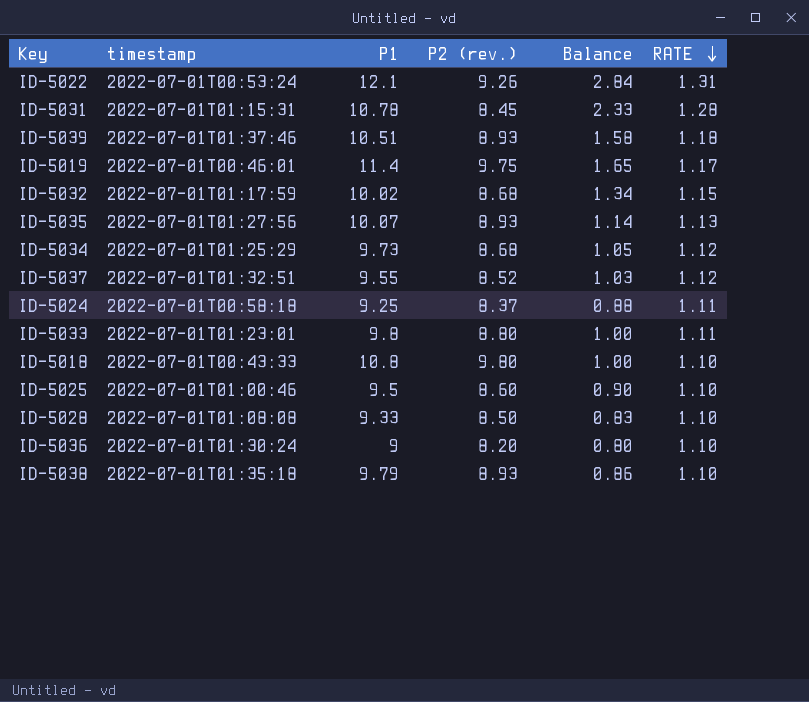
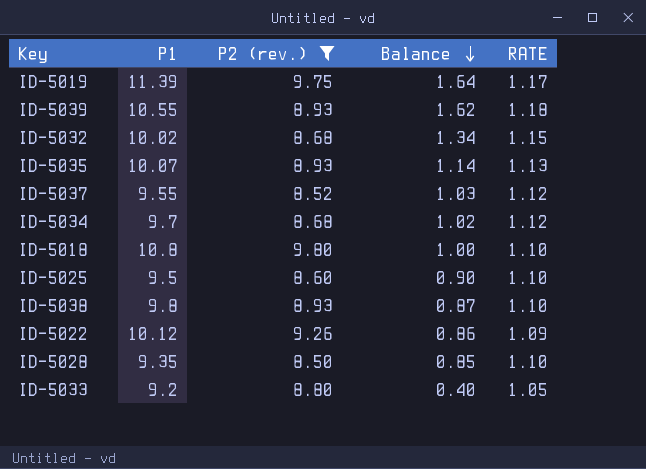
filter: none -> P2 (rev.) >= 8.50
row order: RATE descending -> Balance descending
column timestamp | position: 2 -> none
ID-5019 | P1: 11.4 -> 11.39
ID-5019 | Balance: 1.65 -> 1.64
ID-5039 | P1: 10.51 -> 10.55
ID-5039 | Balance: 1.58 -> 1.62
ID-5034 | P1: 9.73 -> 9.7
ID-5034 | Balance: 1.05 -> 1.02
ID-5038 | P1: 9.79 -> 9.8
ID-5038 | Balance: 0.86 -> 0.87
ID-5022 | P1: 12.1 -> 10.12
ID-5022 | Balance: 2.84 -> 0.86
ID-5022 | RATE: 1.31 -> 1.09
ID-5028 | P1: 9.33 -> 9.35
ID-5028 | Balance: 0.83 -> 0.85
ID-5033 | P1: 9.8 -> 9.2
ID-5033 | Balance: 1.00 -> 0.40
ID-5033 | RATE: 1.11 -> 1.05

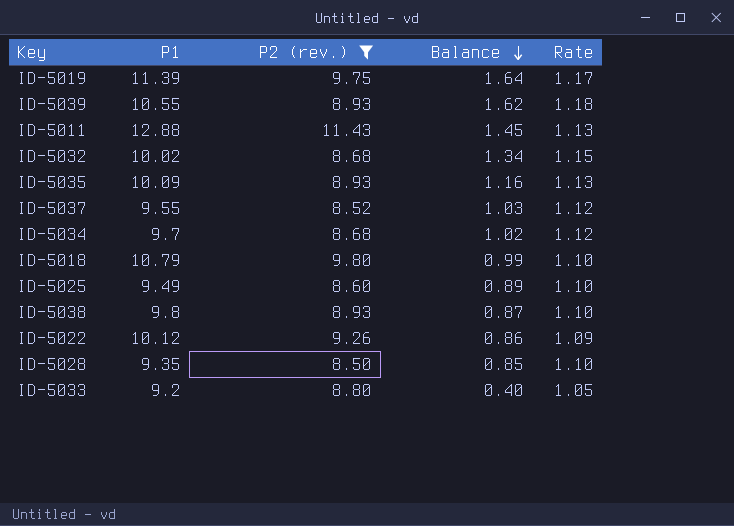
column name: RATE -> Rate
row ID-5011: none -> 12.88 | 11.43 | 1.45 | 1.13
ID-5035 | P1: 10.07 -> 10.09
ID-5035 | Balance: 1.14 -> 1.16
ID-5018 | P1: 10.8 -> 10.79
ID-5018 | Balance: 1.00 -> 0.99
ID-5025 | P1: 9.5 -> 9.49
ID-5025 | Balance: 0.90 -> 0.89

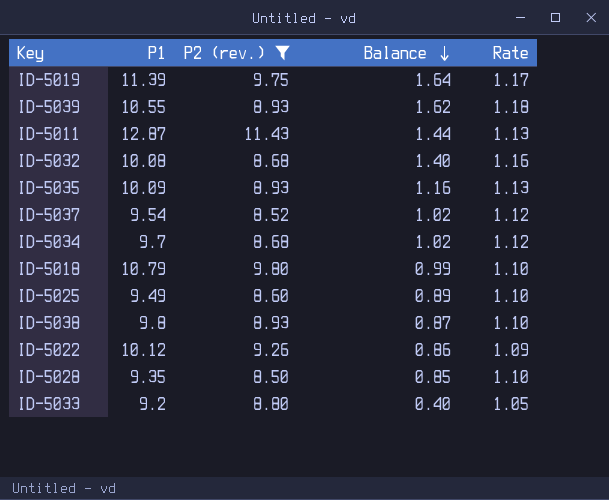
ID-5011 | P1: 12.88 -> 12.87
ID-5011 | Balance: 1.45 -> 1.44
ID-5032 | P1: 10.02 -> 10.08
ID-5032 | Balance: 1.34 -> 1.40
ID-5032 | Rate: 1.15 -> 1.16
ID-5037 | P1: 9.55 -> 9.54
ID-5037 | Balance: 1.03 -> 1.02

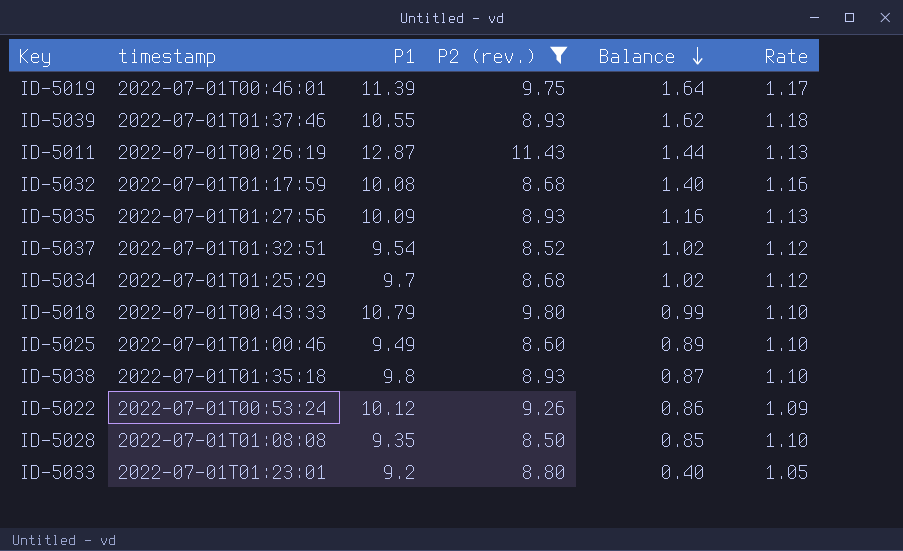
column timestamp | position: none -> 2

